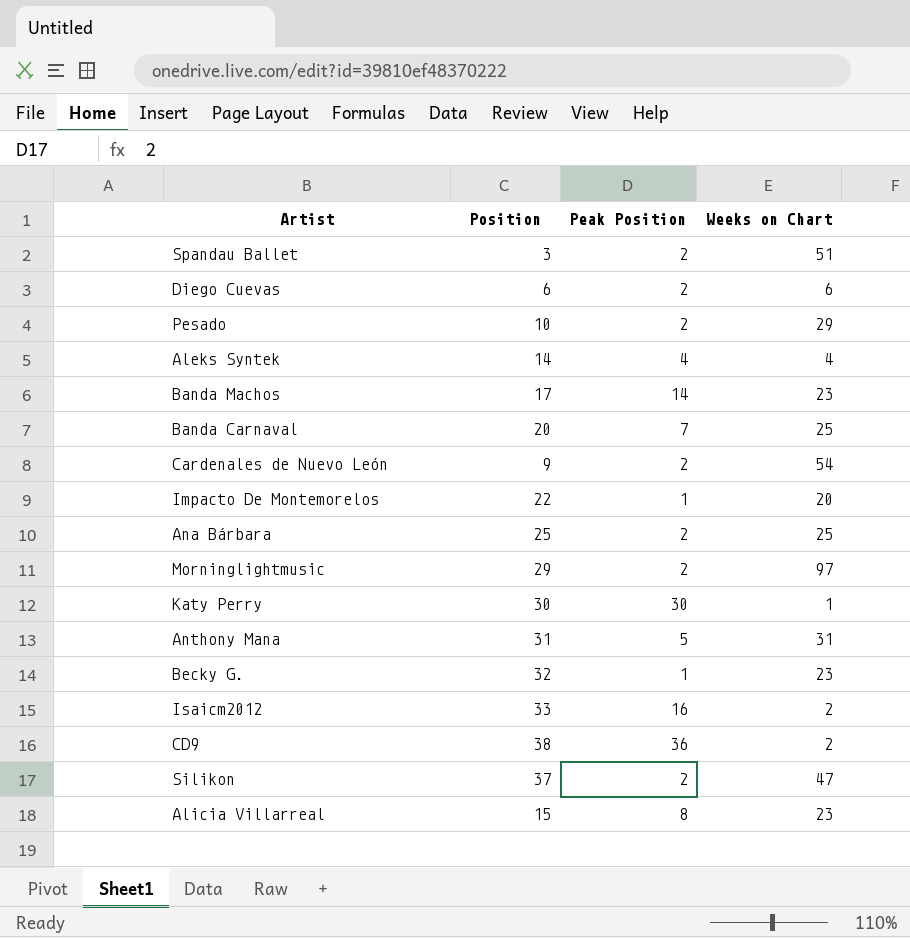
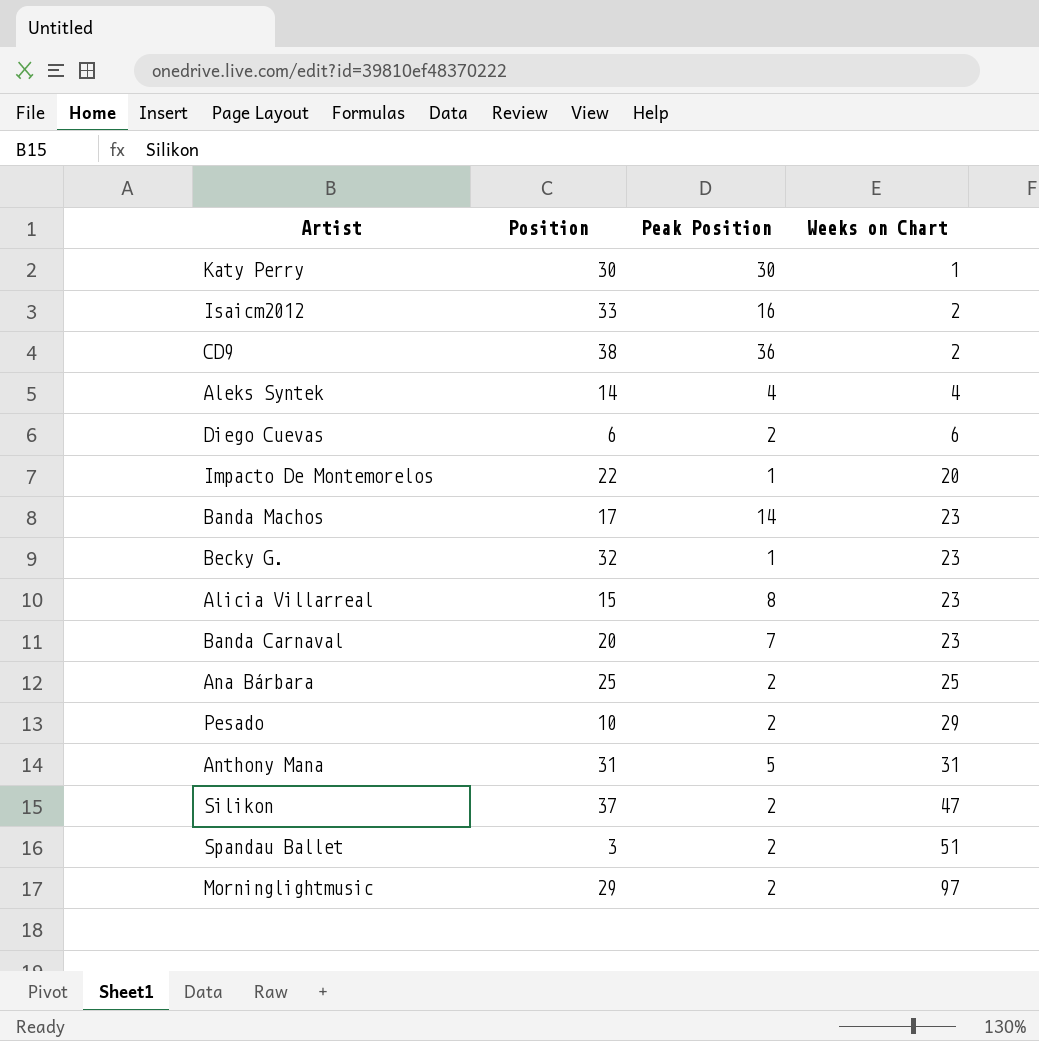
row order: none -> Weeks on Chart ascending
row Cardenales de Nuevo León: 9 | 2 | 54 -> none
Banda Carnaval | Weeks on Chart: 25 -> 23

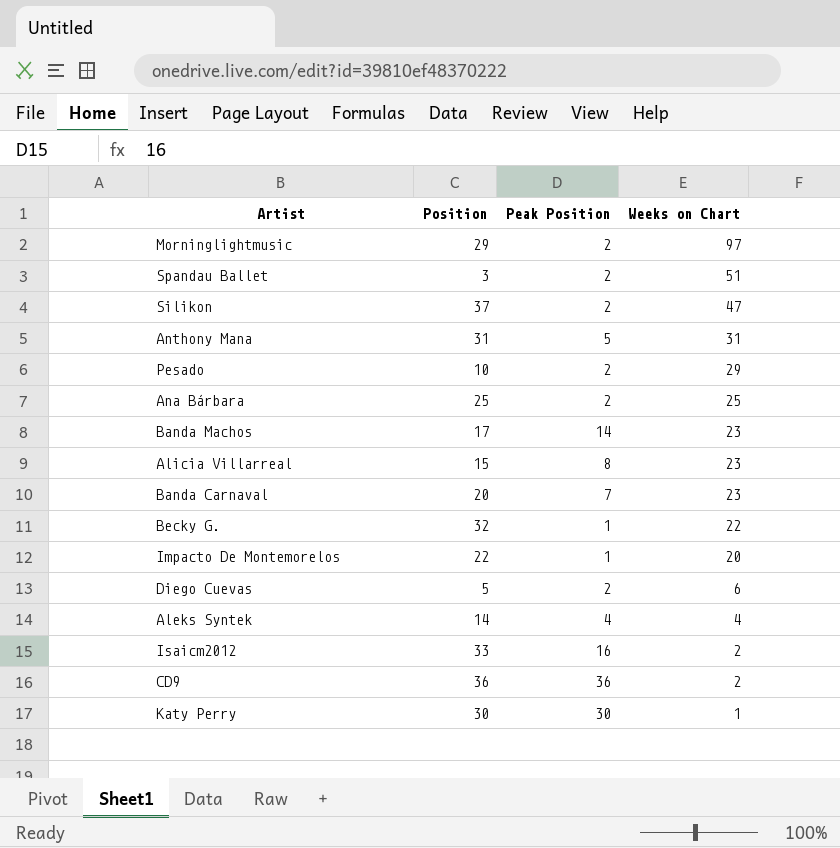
row order: Weeks on Chart ascending -> Weeks on Chart descending
Becky G. | Weeks on Chart: 23 -> 22
Diego Cuevas | Position: 6 -> 5
CD9 | Position: 38 -> 36

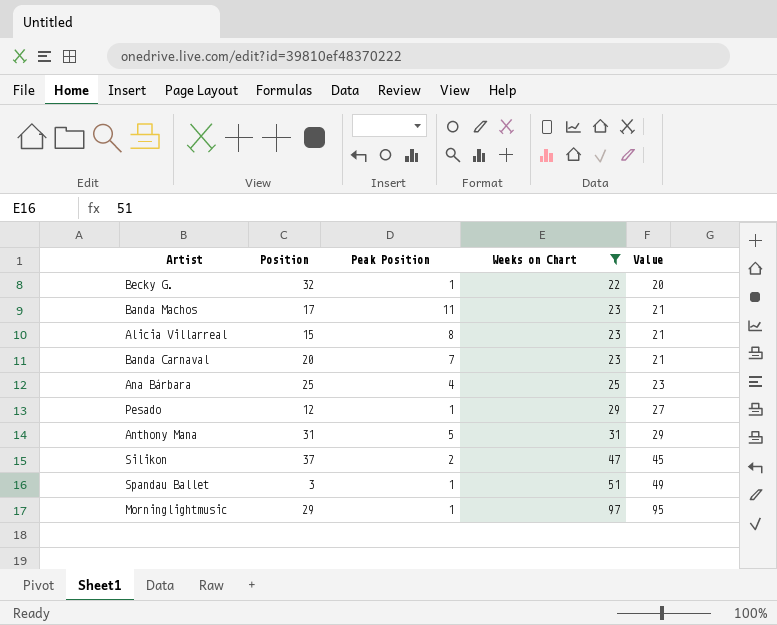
filter: none -> Weeks on Chart >= 22
row order: Weeks on Chart descending -> Weeks on Chart ascending
column Value | formula: none -> [Weeks on Chart] - 2
Banda Machos | Peak Position: 14 -> 11
Ana Bárbara | Peak Position: 2 -> 4
Pesado | Position: 10 -> 12
Pesado | Peak Position: 2 -> 1
Spandau Ballet | Peak Position: 2 -> 1
Morninglightmusic | Peak Position: 2 -> 1

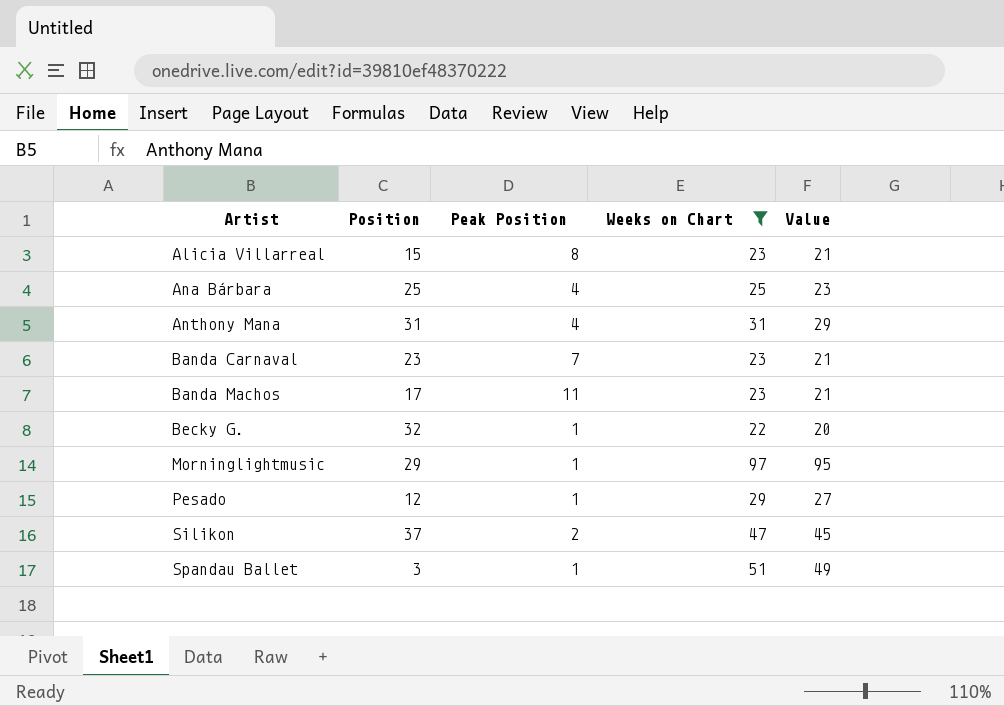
row order: Weeks on Chart ascending -> Artist ascending
Anthony Mana | Peak Position: 5 -> 4
Banda Carnaval | Position: 20 -> 23

